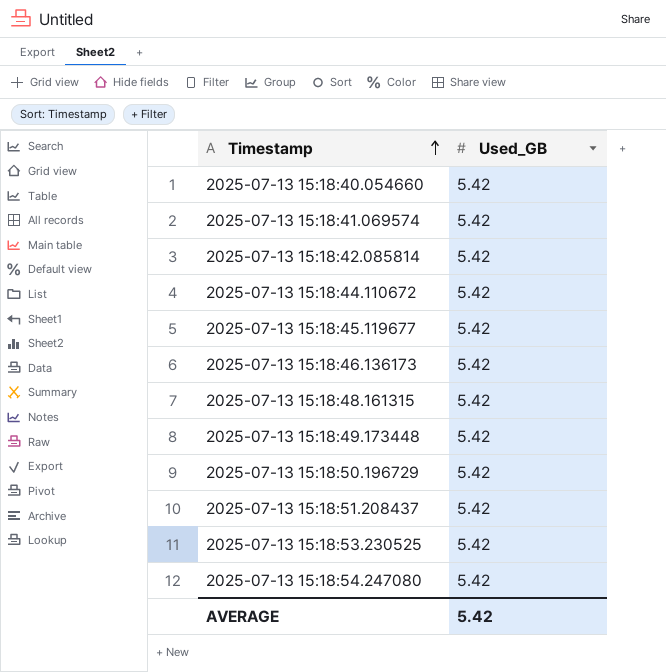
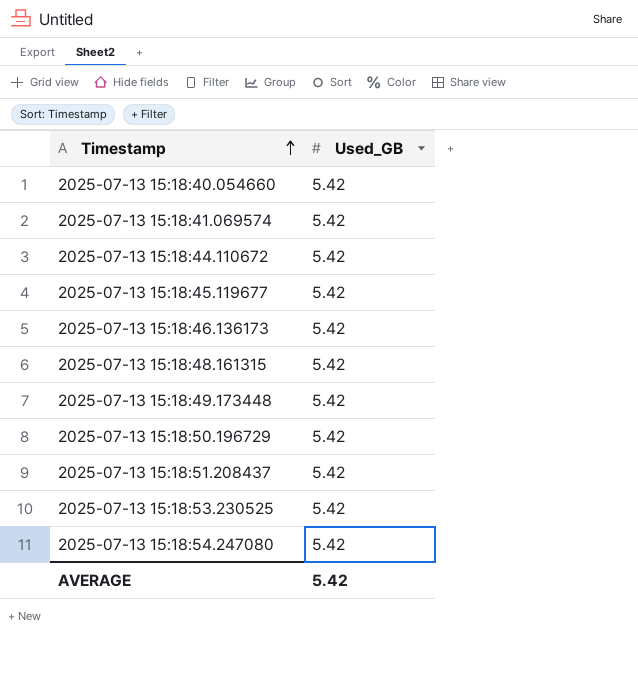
row 2025-07-13 15:18:42.085814: 5.42 -> none

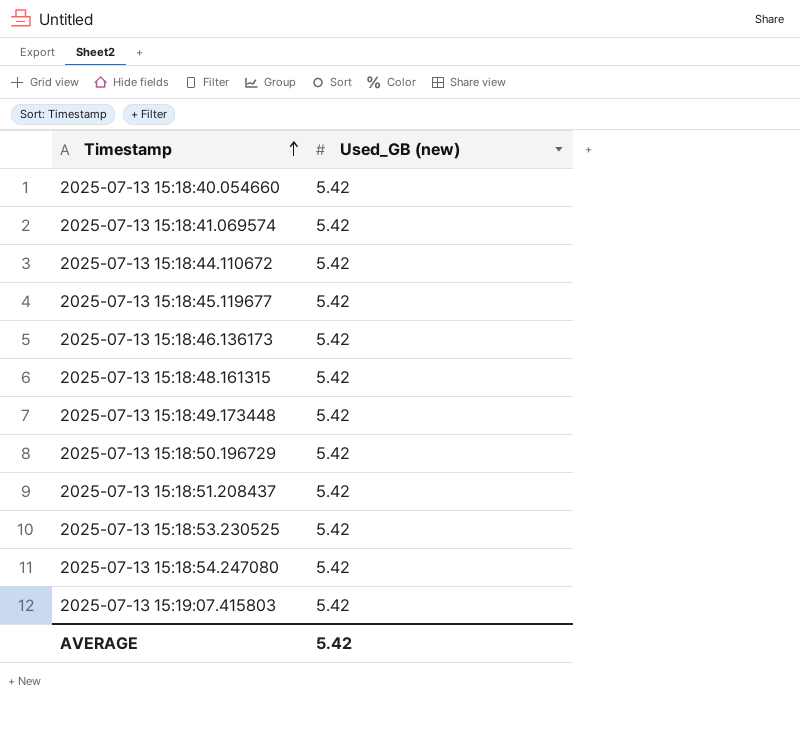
column name: Used_GB -> Used_GB (new)
row 2025-07-13 15:19:07.415803: none -> 5.42

